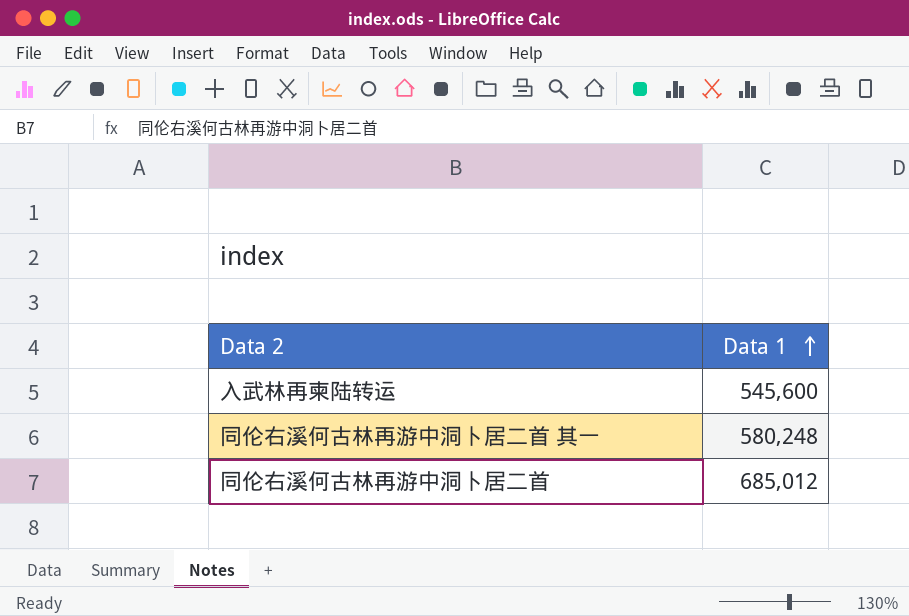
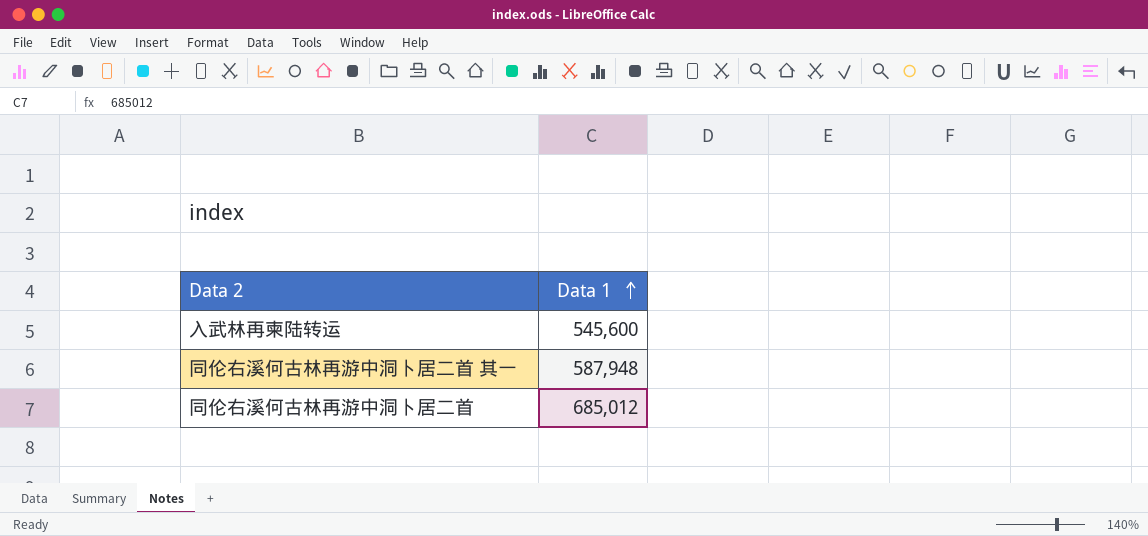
同伦右溪何古林再游中洞卜居二首 其一 | Data 1: 580,248 -> 587,948

